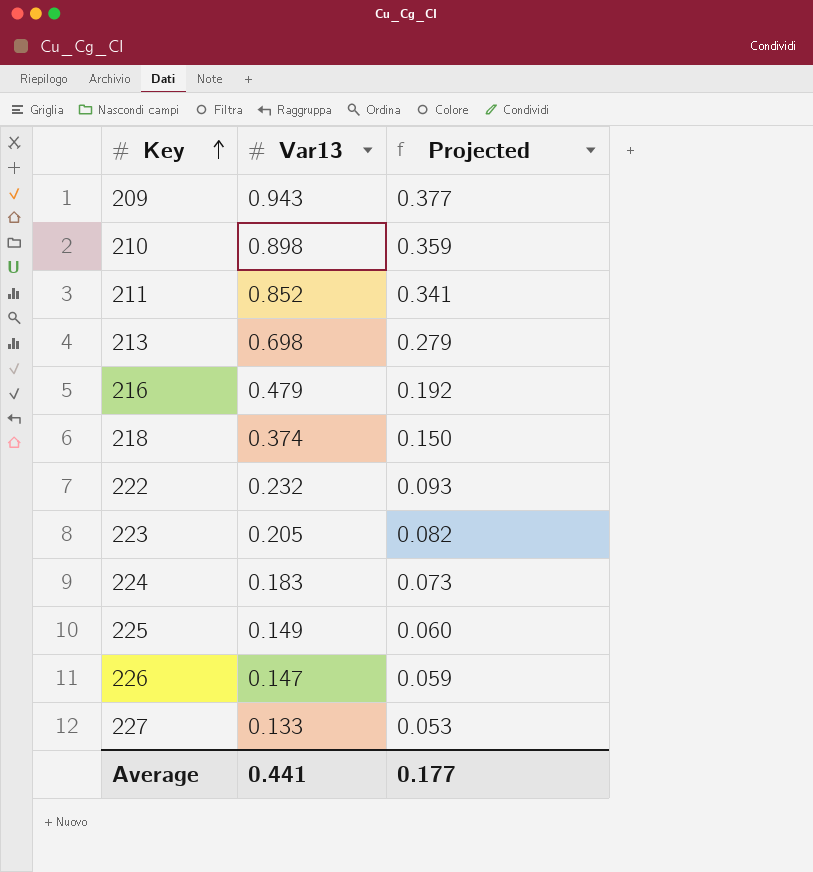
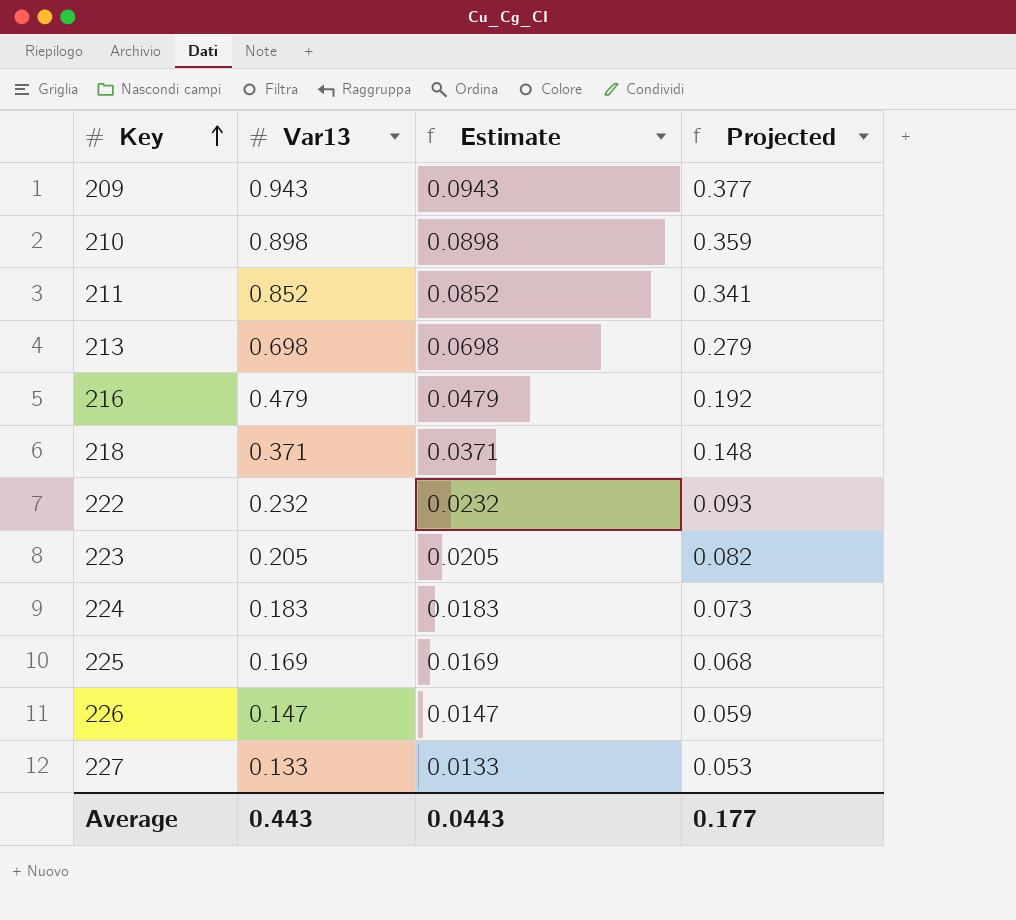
column Estimate | formula: none -> [Var13] * 0.1
218 | Var13: 0.374 -> 0.371
218 | Projected: 0.150 -> 0.148
225 | Var13: 0.149 -> 0.169
225 | Projected: 0.060 -> 0.068
Average | Var13: 0.441 -> 0.443

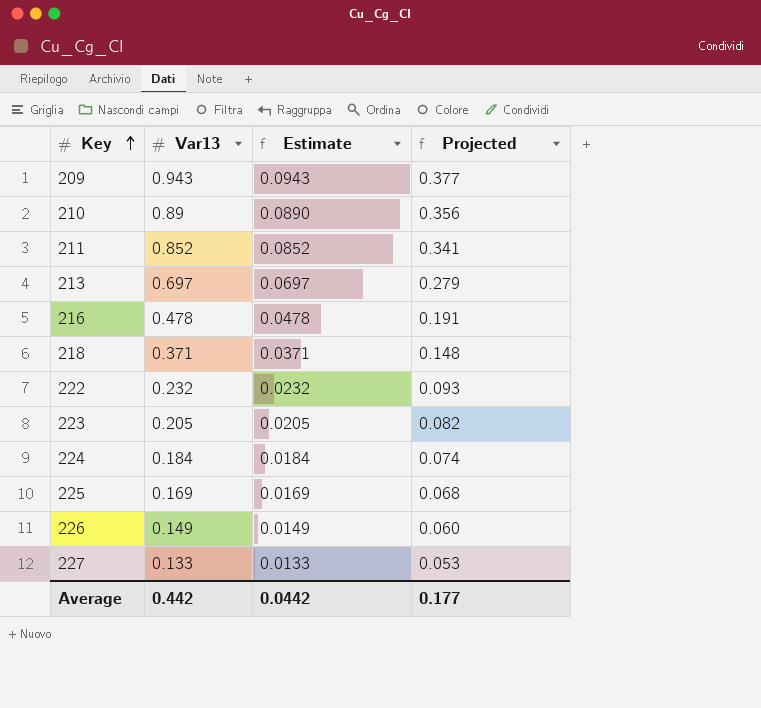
210 | Var13: 0.898 -> 0.89
210 | Estimate: 0.0898 -> 0.0890
210 | Projected: 0.359 -> 0.356
213 | Var13: 0.698 -> 0.697
213 | Estimate: 0.0698 -> 0.0697
216 | Var13: 0.479 -> 0.478
216 | Estimate: 0.0479 -> 0.0478
216 | Projected: 0.192 -> 0.191
224 | Var13: 0.183 -> 0.184
224 | Estimate: 0.0183 -> 0.0184
224 | Projected: 0.073 -> 0.074
226 | Var13: 0.147 -> 0.149
226 | Estimate: 0.0147 -> 0.0149
226 | Projected: 0.059 -> 0.060
Average | Var13: 0.443 -> 0.442
Average | Estimate: 0.0443 -> 0.0442

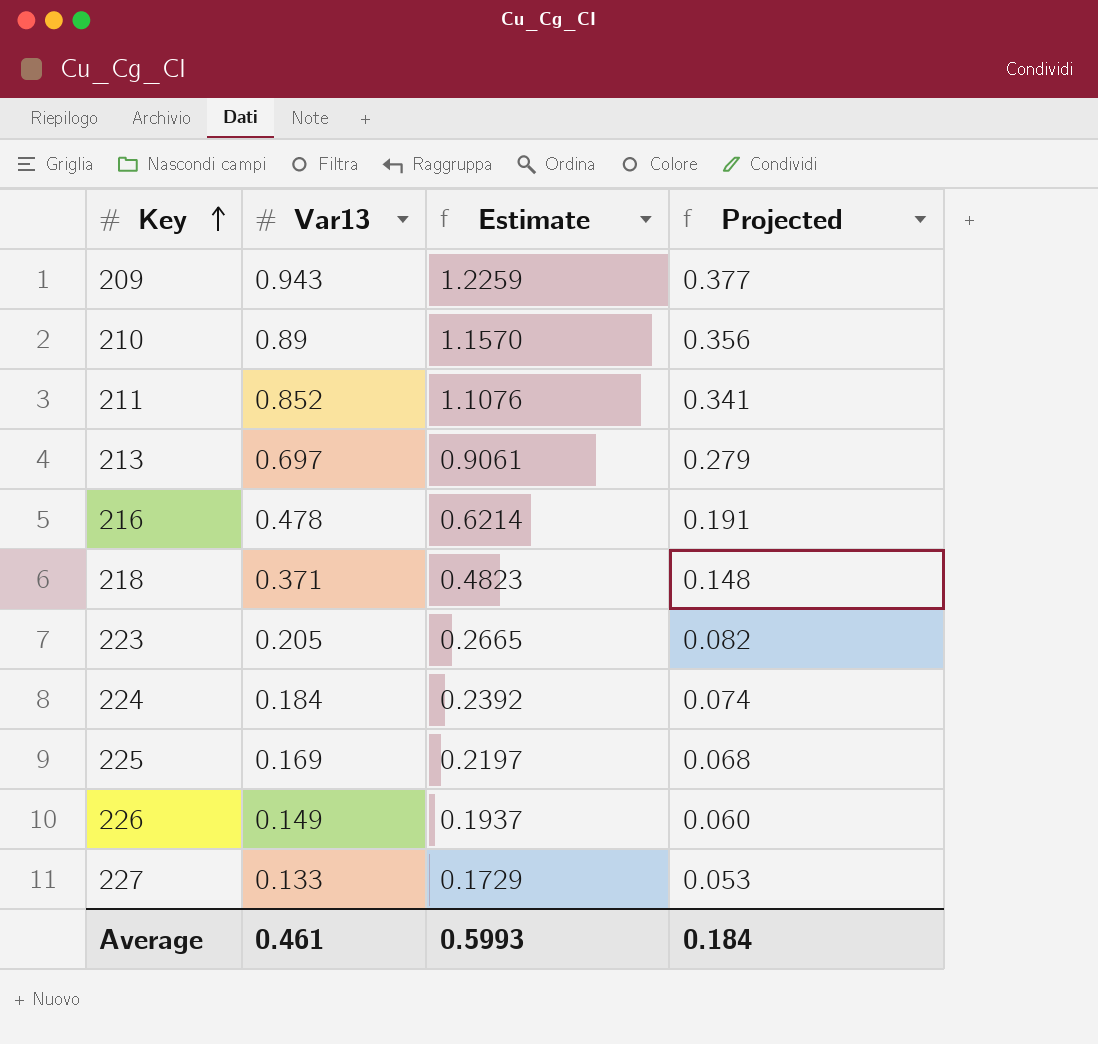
column Estimate | formula: [Var13] * 0.1 -> [Var13] * 1.3
row 222: 0.232 | 0.0232 | 0.093 -> none
Average | Var13: 0.442 -> 0.461
Average | Estimate: 0.0442 -> 0.5993
Average | Projected: 0.177 -> 0.184

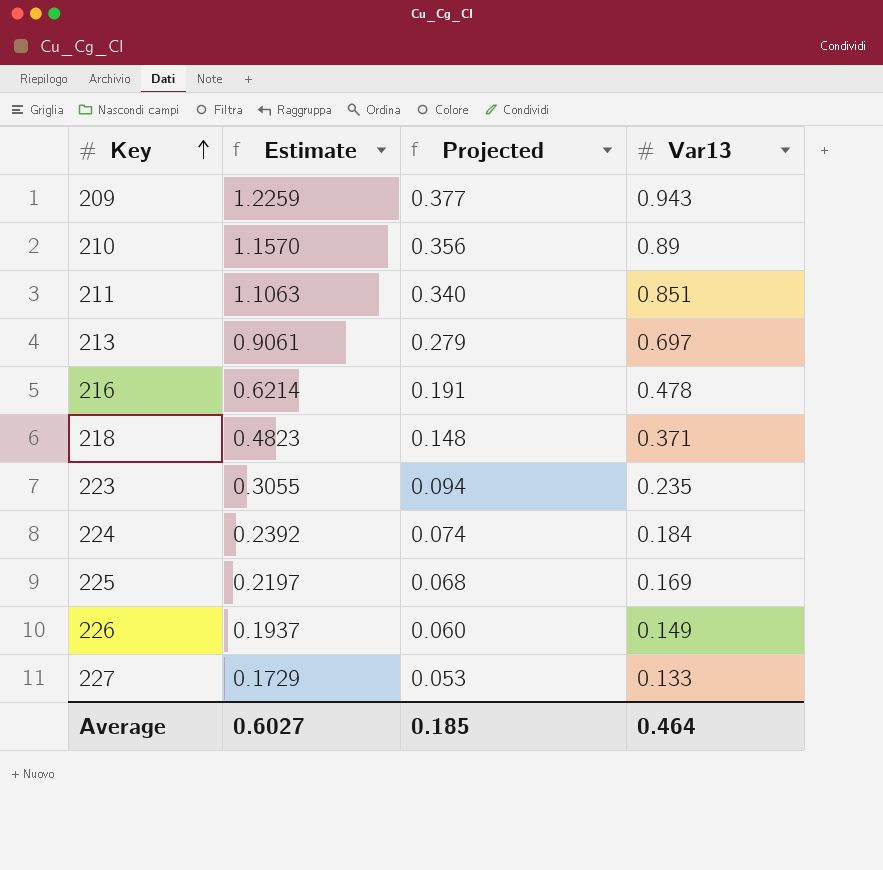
column Var13 | position: 2 -> 4
211 | Estimate: 1.1076 -> 1.1063
211 | Projected: 0.341 -> 0.340
211 | Var13: 0.852 -> 0.851
223 | Estimate: 0.2665 -> 0.3055
223 | Projected: 0.082 -> 0.094
223 | Var13: 0.205 -> 0.235
Average | Estimate: 0.5993 -> 0.6027
Average | Projected: 0.184 -> 0.185
Average | Var13: 0.461 -> 0.464

